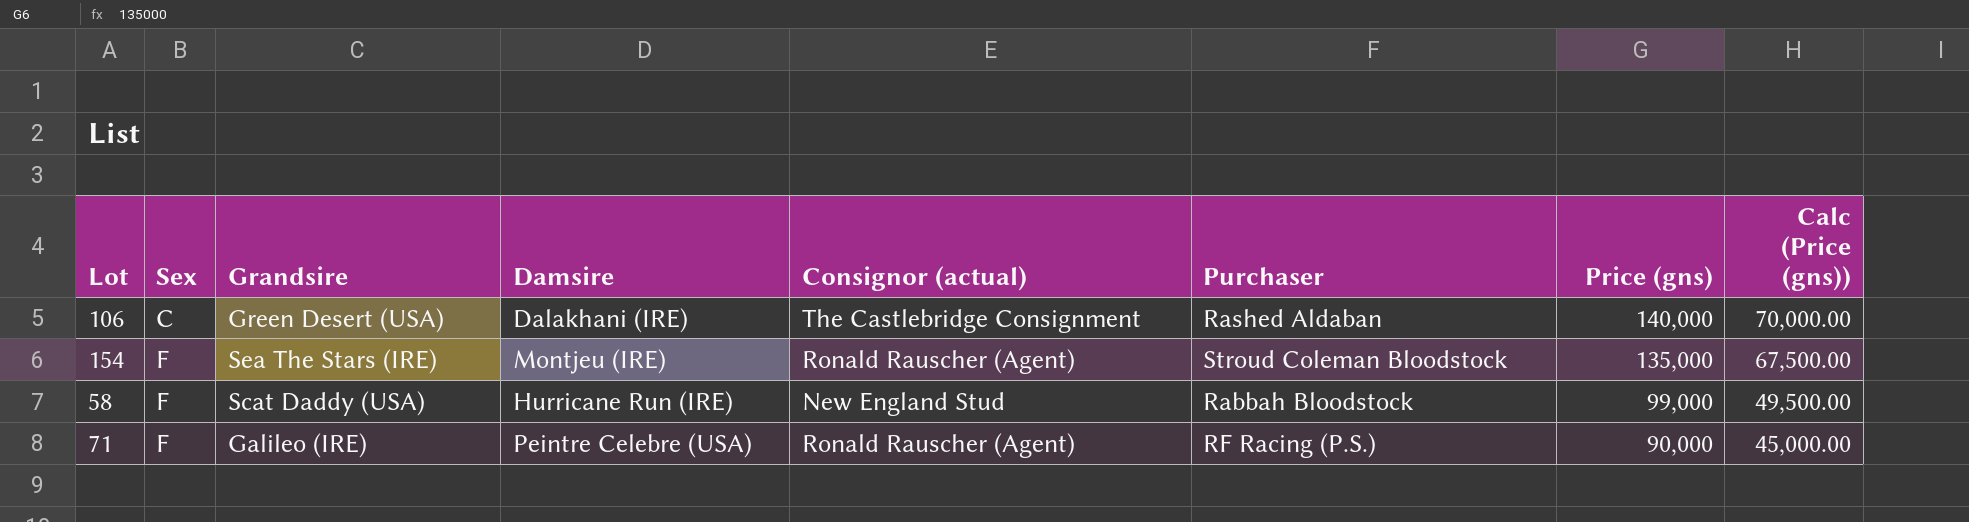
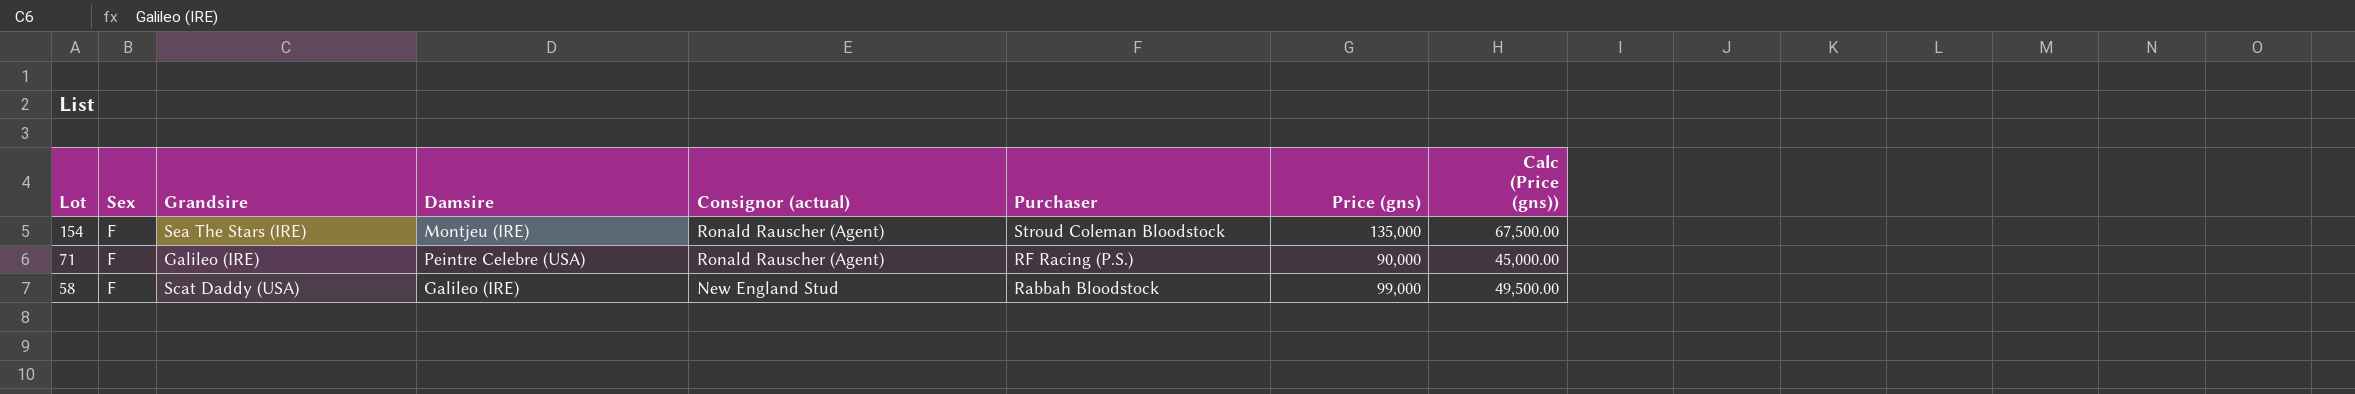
row order: Sex ascending -> Lot descending
row 106: C | Green Desert (USA) | Dalakhani (IRE) | The Castlebridge Consignment | Rashed Aldaban | 140,000 | 70,000.00 -> none
58 | Damsire: Hurricane Run (IRE) -> Galileo (IRE)

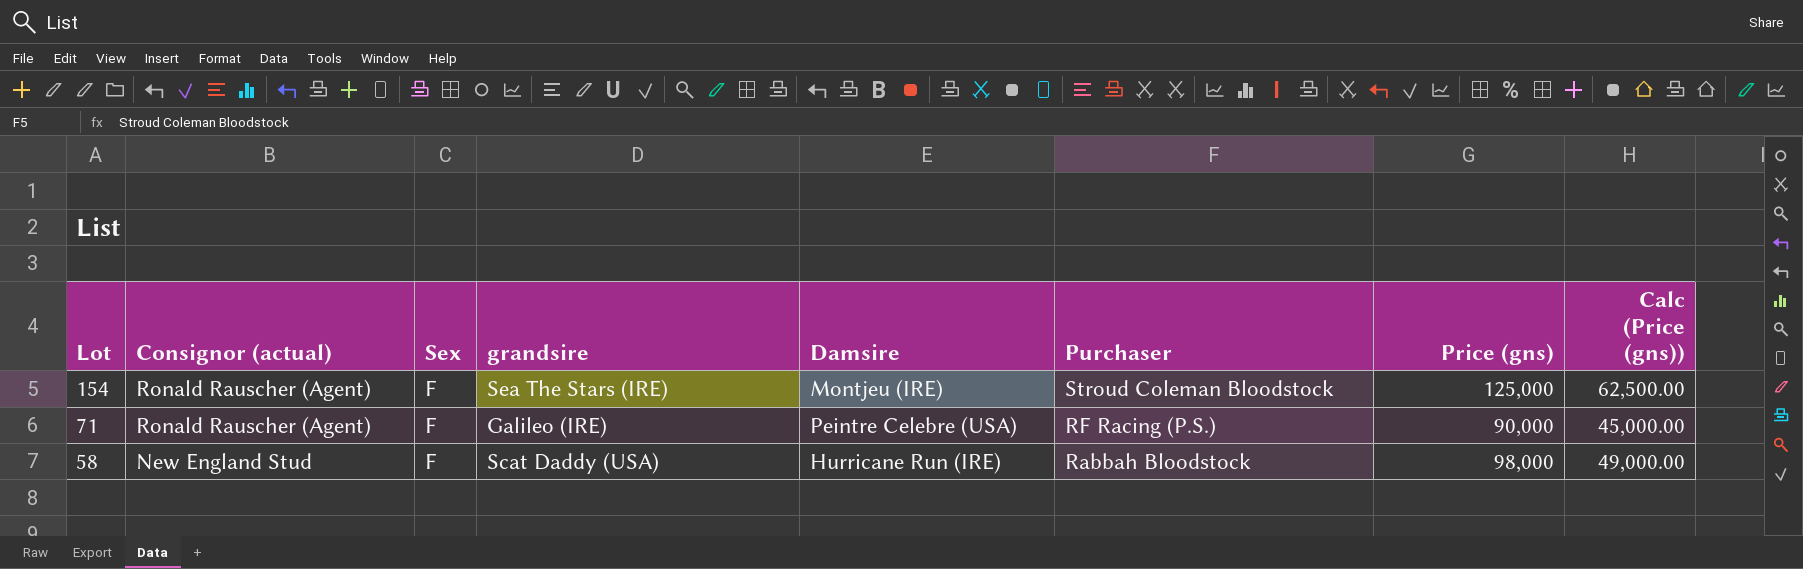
column Consignor (actual) | position: 5 -> 2
column name: Grandsire -> grandsire
154 | Price (gns): 135,000 -> 125,000
154 | Calc (Price (gns)): 67,500.00 -> 62,500.00
58 | Damsire: Galileo (IRE) -> Hurricane Run (IRE)
58 | Price (gns): 99,000 -> 98,000
58 | Calc (Price (gns)): 49,500.00 -> 49,000.00

